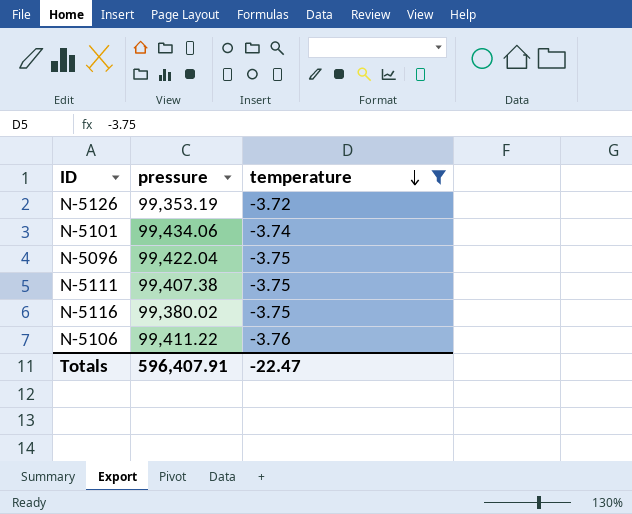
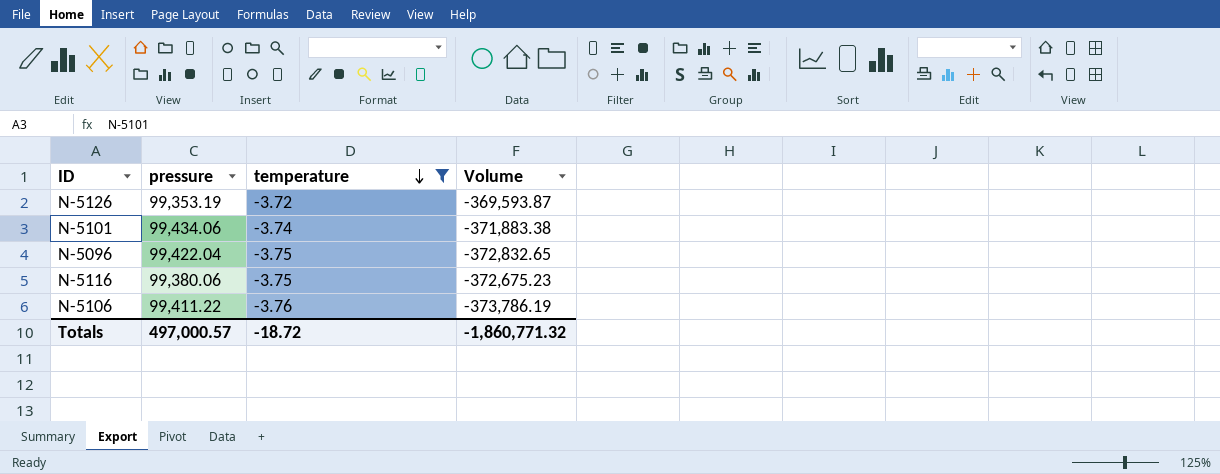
column Volume | formula: none -> [pressure] * [temperature]
row N-5111: 99,407.38 | -3.75 -> none
N-5116 | pressure: 99,380.02 -> 99,380.06
Totals | pressure: 596,407.91 -> 497,000.57
Totals | temperature: -22.47 -> -18.72

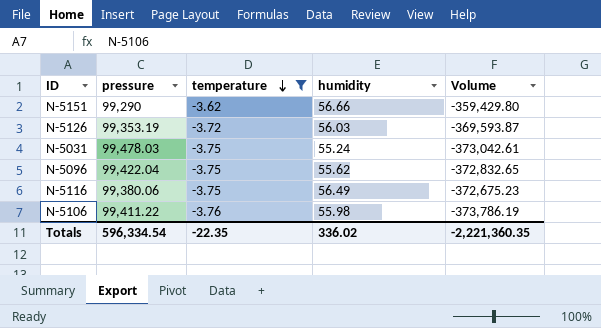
column humidity | position: none -> 4
row N-5101: 99,434.06 | -3.74 | -371,883.38 -> none
row N-5151: none -> 99,290 | -3.62 | 56.66 | -359,429.80
row N-5031: none -> 99,478.03 | -3.75 | 55.24 | -373,042.61
Totals | pressure: 497,000.57 -> 596,334.54
Totals | temperature: -18.72 -> -22.35
Totals | Volume: -1,860,771.32 -> -2,221,360.35

